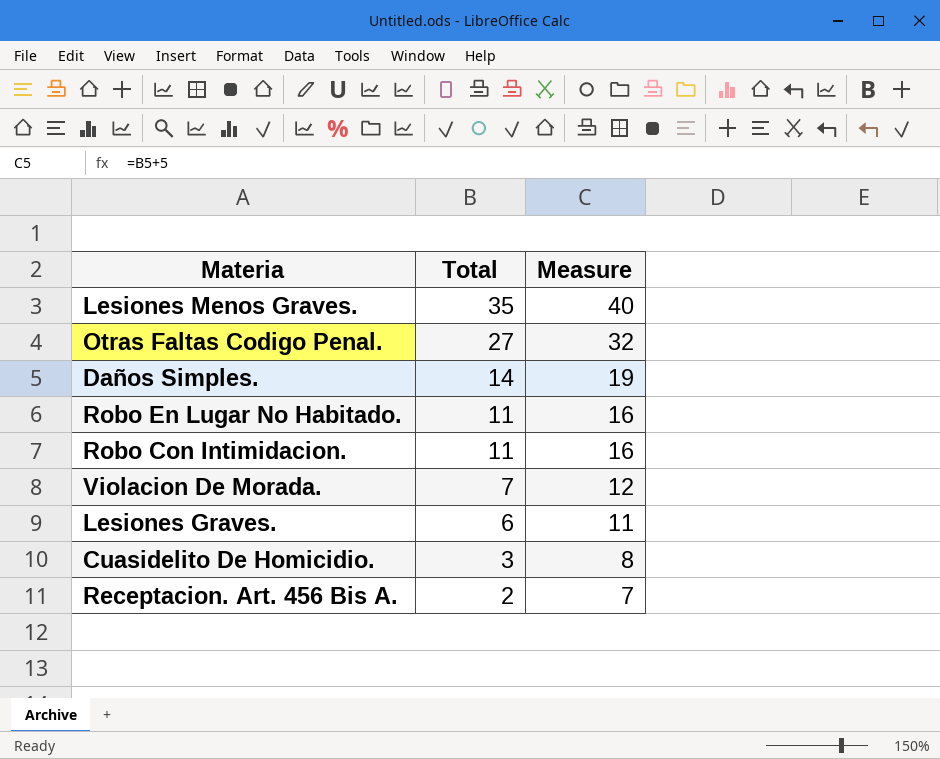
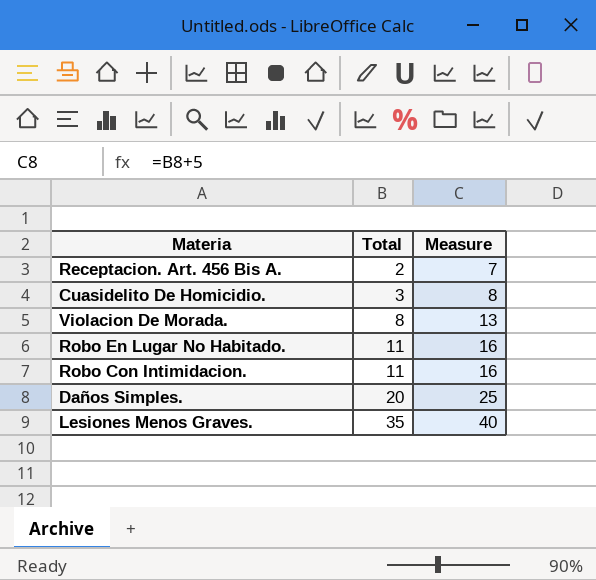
row order: Total descending -> Total ascending
row Otras Faltas Codigo Penal.: 27 | 32 -> none
row Lesiones Graves.: 6 | 11 -> none
Violacion De Morada. | Total: 7 -> 8
Violacion De Morada. | Measure: 12 -> 13
Daños Simples. | Total: 14 -> 20
Daños Simples. | Measure: 19 -> 25

